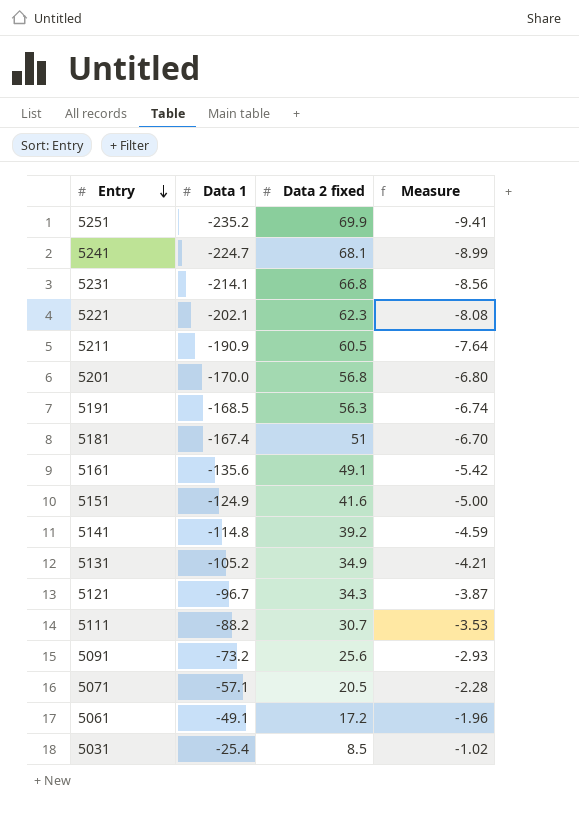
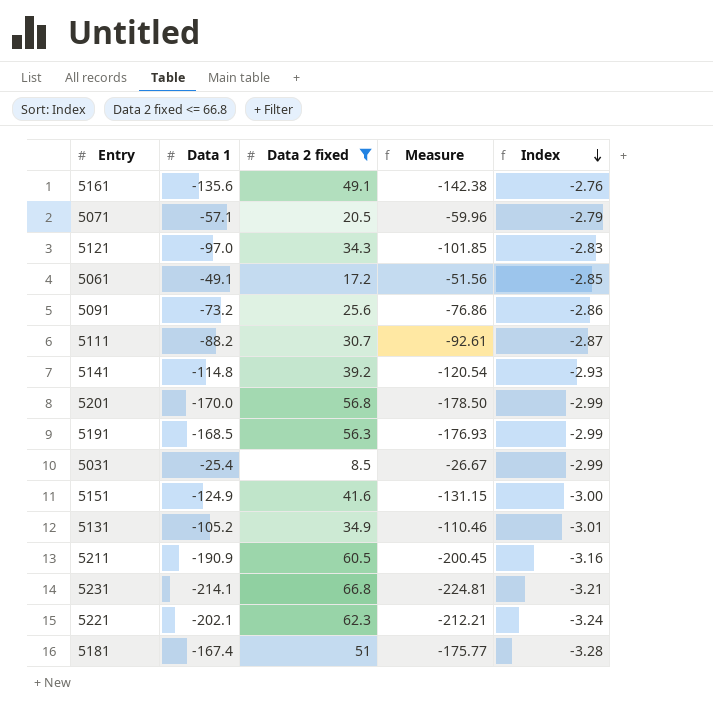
filter: none -> Data 2 fixed <= 66.8
row order: Entry descending -> Index descending
column Measure | formula: [Data 1] * 0.04 -> [Data 1] * 1.05
column Index | formula: none -> [Data 1] / [Data 2 fixed]
5121 | Data 1: -96.7 -> -97.0

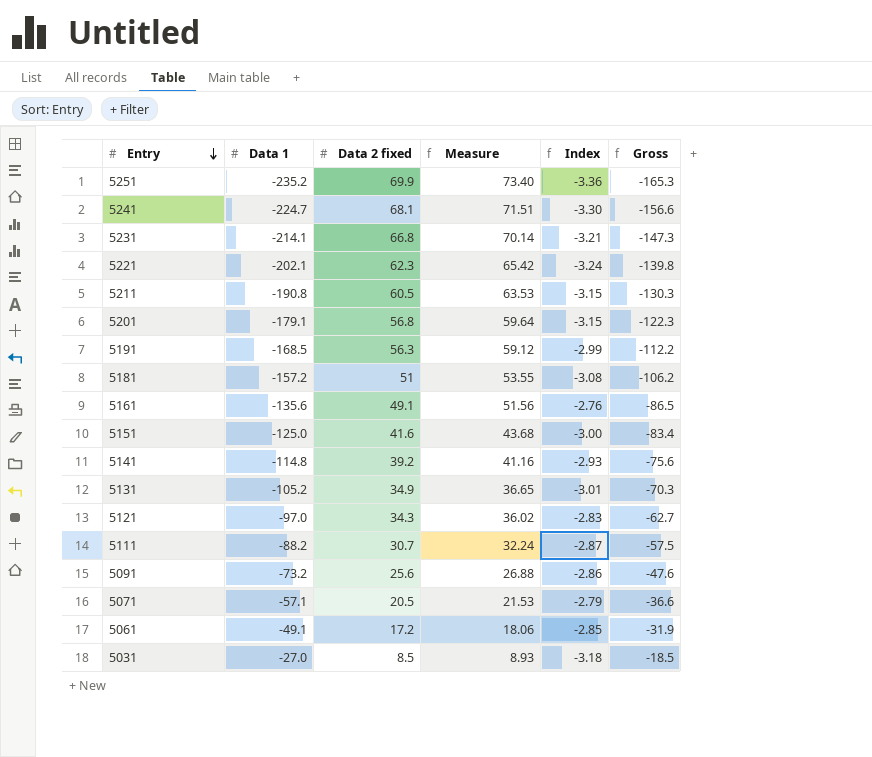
filter: Data 2 fixed <= 66.8 -> none
row order: Index descending -> Entry descending
column Measure | formula: [Data 1] * 1.05 -> [Data 2 fixed] * 1.05
column Gross | formula: none -> [Data 1] + [Data 2 fixed]
5211 | Data 1: -190.9 -> -190.8
5211 | Index: -3.16 -> -3.15
5201 | Data 1: -170.0 -> -179.1
5201 | Index: -2.99 -> -3.15
5181 | Data 1: -167.4 -> -157.2
5181 | Index: -3.28 -> -3.08
5151 | Data 1: -124.9 -> -125.0
5031 | Data 1: -25.4 -> -27.0
5031 | Index: -2.99 -> -3.18

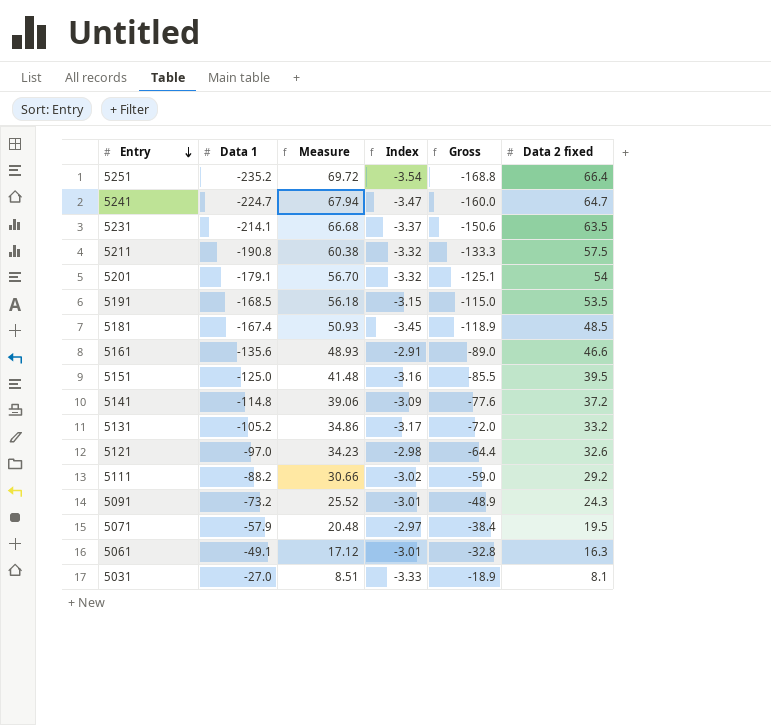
column Data 2 fixed | position: 3 -> 6
row 5221: -202.1 | 62.3 | 65.42 | -3.24 | -139.8 -> none
5251 | Measure: 73.40 -> 69.72
5251 | Index: -3.36 -> -3.54
5251 | Gross: -165.3 -> -168.8
5251 | Data 2 fixed: 69.9 -> 66.4
5241 | Measure: 71.51 -> 67.94
5241 | Index: -3.30 -> -3.47
5241 | Gross: -156.6 -> -160.0
5241 | Data 2 fixed: 68.1 -> 64.7
5231 | Measure: 70.14 -> 66.68
5231 | Index: -3.21 -> -3.37
5231 | Gross: -147.3 -> -150.6
5231 | Data 2 fixed: 66.8 -> 63.5
5211 | Measure: 63.53 -> 60.38
5211 | Index: -3.15 -> -3.32
5211 | Gross: -130.3 -> -133.3
5211 | Data 2 fixed: 60.5 -> 57.5
5201 | Measure: 59.64 -> 56.70
5201 | Index: -3.15 -> -3.32
5201 | Gross: -122.3 -> -125.1
5201 | Data 2 fixed: 56.8 -> 54
5191 | Measure: 59.12 -> 56.18
5191 | Index: -2.99 -> -3.15
5191 | Gross: -112.2 -> -115.0
5191 | Data 2 fixed: 56.3 -> 53.5
5181 | Data 1: -157.2 -> -167.4
5181 | Measure: 53.55 -> 50.93
5181 | Index: -3.08 -> -3.45
5181 | Gross: -106.2 -> -118.9
5181 | Data 2 fixed: 51 -> 48.5
5161 | Measure: 51.56 -> 48.93
5161 | Index: -2.76 -> -2.91
5161 | Gross: -86.5 -> -89.0
5161 | Data 2 fixed: 49.1 -> 46.6
5151 | Measure: 43.68 -> 41.48
5151 | Index: -3.00 -> -3.16
5151 | Gross: -83.4 -> -85.5
5151 | Data 2 fixed: 41.6 -> 39.5
5141 | Measure: 41.16 -> 39.06
5141 | Index: -2.93 -> -3.09
5141 | Gross: -75.6 -> -77.6
5141 | Data 2 fixed: 39.2 -> 37.2
5131 | Measure: 36.65 -> 34.86
5131 | Index: -3.01 -> -3.17
5131 | Gross: -70.3 -> -72.0
5131 | Data 2 fixed: 34.9 -> 33.2
5121 | Measure: 36.02 -> 34.23
5121 | Index: -2.83 -> -2.98
5121 | Gross: -62.7 -> -64.4
5121 | Data 2 fixed: 34.3 -> 32.6
5111 | Measure: 32.24 -> 30.66
5111 | Index: -2.87 -> -3.02
5111 | Gross: -57.5 -> -59.0
5111 | Data 2 fixed: 30.7 -> 29.2
5091 | Measure: 26.88 -> 25.52
5091 | Index: -2.86 -> -3.01
5091 | Gross: -47.6 -> -48.9
5091 | Data 2 fixed: 25.6 -> 24.3
5071 | Data 1: -57.1 -> -57.9
5071 | Measure: 21.53 -> 20.48
5071 | Index: -2.79 -> -2.97
5071 | Gross: -36.6 -> -38.4
5071 | Data 2 fixed: 20.5 -> 19.5
5061 | Measure: 18.06 -> 17.12
5061 | Index: -2.85 -> -3.01
5061 | Gross: -31.9 -> -32.8
5061 | Data 2 fixed: 17.2 -> 16.3
5031 | Measure: 8.93 -> 8.51
5031 | Index: -3.18 -> -3.33
5031 | Gross: -18.5 -> -18.9
5031 | Data 2 fixed: 8.5 -> 8.1

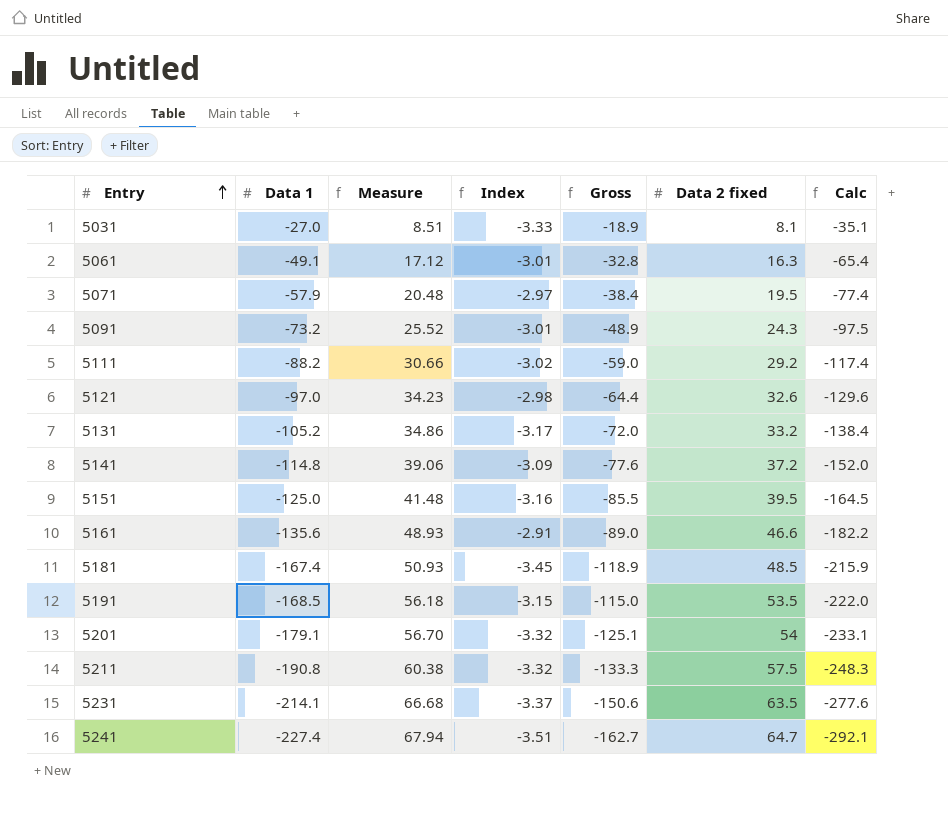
row order: Entry descending -> Entry ascending
column Calc | formula: none -> [Data 1] - [Data 2 fixed]
row 5251: -235.2 | 69.72 | -3.54 | -168.8 | 66.4 -> none
5241 | Data 1: -224.7 -> -227.4
5241 | Index: -3.47 -> -3.51
5241 | Gross: -160.0 -> -162.7

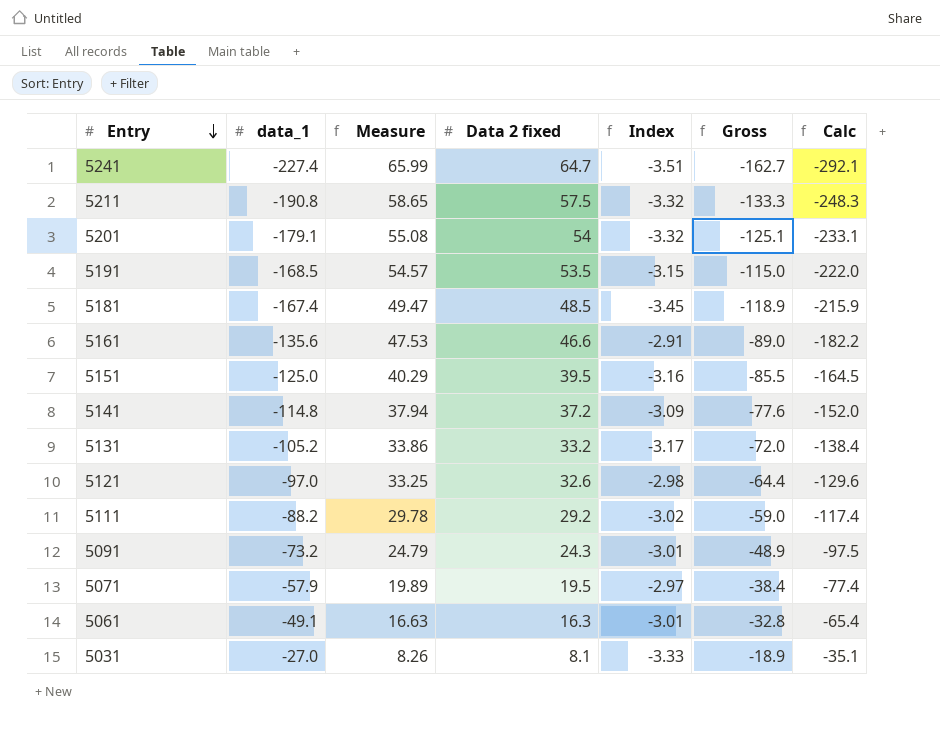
row order: Entry ascending -> Entry descending
column name: Data 1 -> data_1
column Measure | formula: [Data 2 fixed] * 1.05 -> [Data 2 fixed] * 1.02
column Data 2 fixed | position: 6 -> 4
row 5231: -214.1 | 66.68 | -3.37 | -150.6 | 63.5 | -277.6 -> none

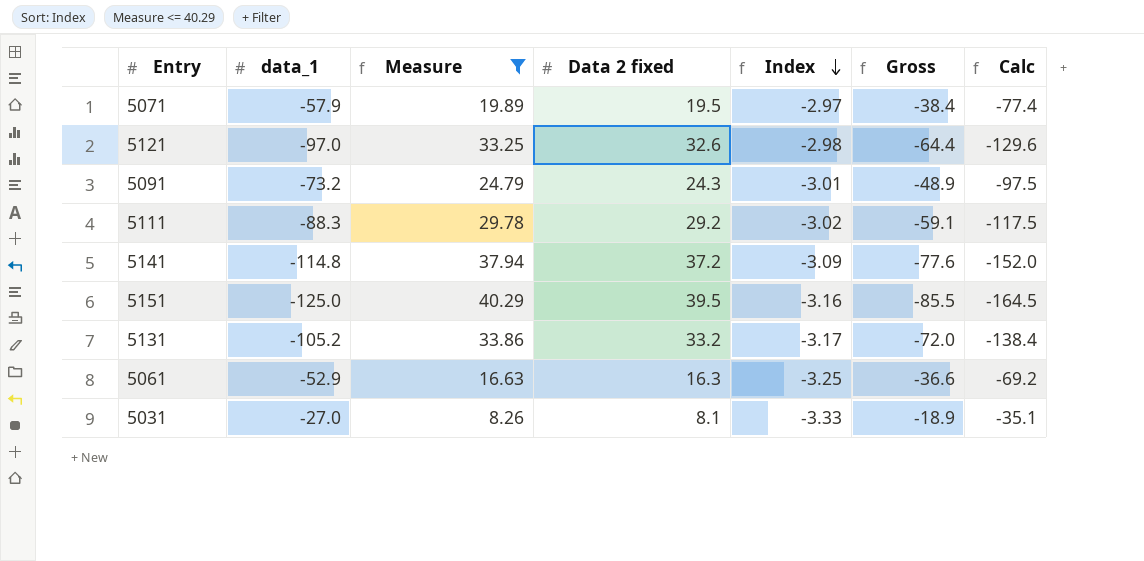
filter: none -> Measure <= 40.29
row order: Entry descending -> Index descending
5111 | data_1: -88.2 -> -88.3
5111 | Gross: -59.0 -> -59.1
5111 | Calc: -117.4 -> -117.5
5061 | data_1: -49.1 -> -52.9
5061 | Index: -3.01 -> -3.25
5061 | Gross: -32.8 -> -36.6
5061 | Calc: -65.4 -> -69.2

